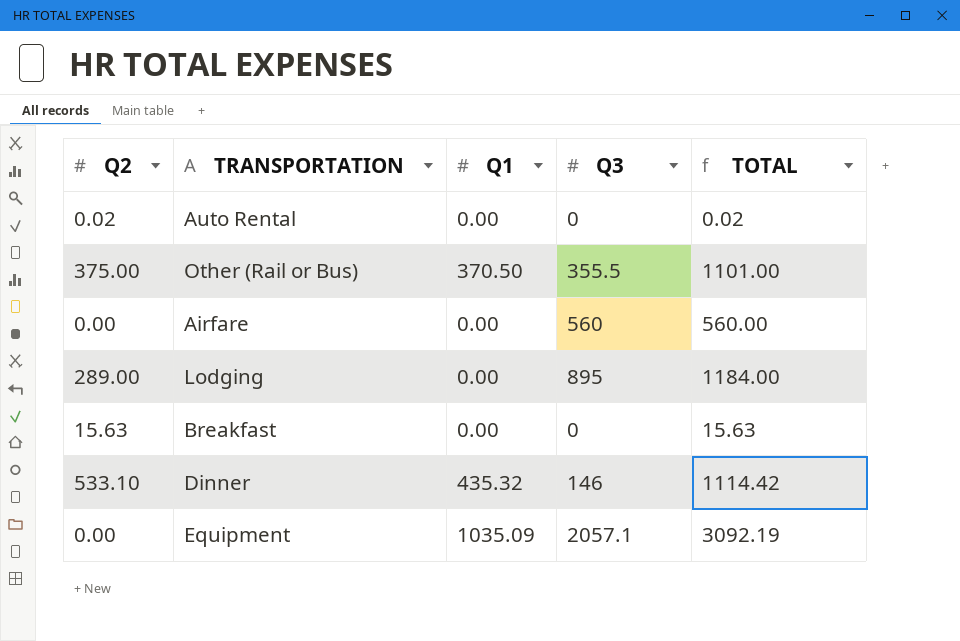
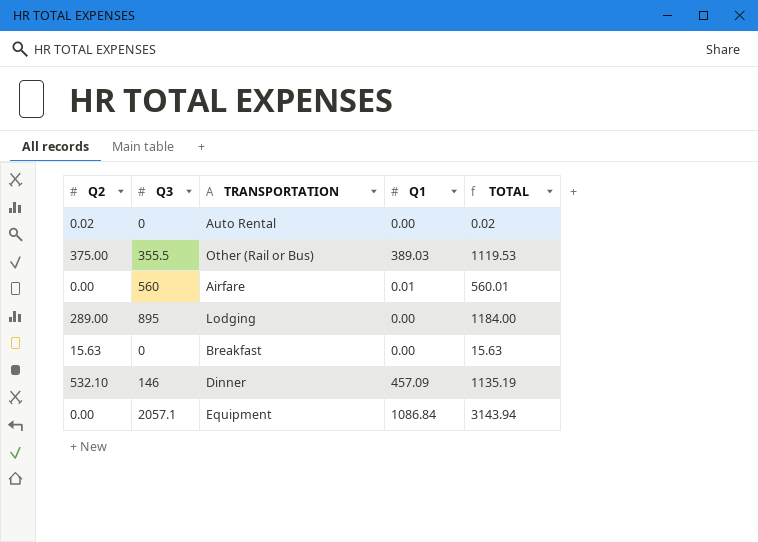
column Q3 | position: 4 -> 2
Other (Rail or Bus) | Q1: 370.50 -> 389.03
Other (Rail or Bus) | TOTAL: 1101.00 -> 1119.53
Airfare | Q1: 0.00 -> 0.01
Airfare | TOTAL: 560.00 -> 560.01
Dinner | Q2: 533.10 -> 532.10
Dinner | Q1: 435.32 -> 457.09
Dinner | TOTAL: 1114.42 -> 1135.19
Equipment | Q1: 1035.09 -> 1086.84
Equipment | TOTAL: 3092.19 -> 3143.94

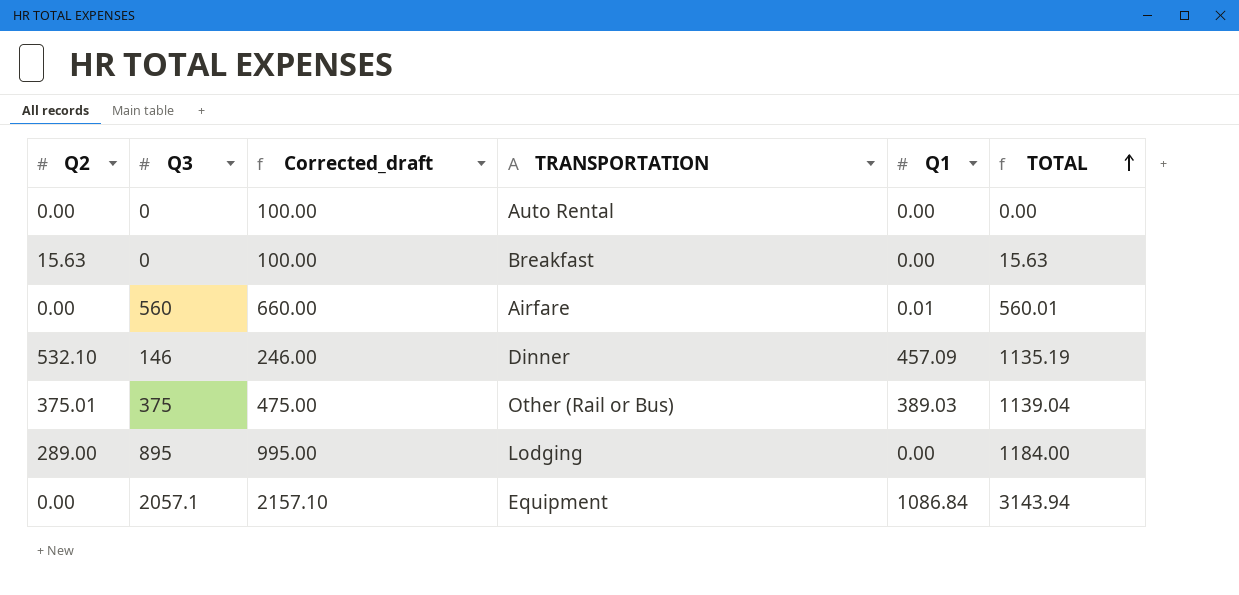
row order: none -> TOTAL ascending
column Corrected_draft | formula: none -> [Q3] + 100
Auto Rental | Q2: 0.02 -> 0.00
Auto Rental | TOTAL: 0.02 -> 0.00
Other (Rail or Bus) | Q2: 375.00 -> 375.01
Other (Rail or Bus) | Q3: 355.5 -> 375
Other (Rail or Bus) | TOTAL: 1119.53 -> 1139.04

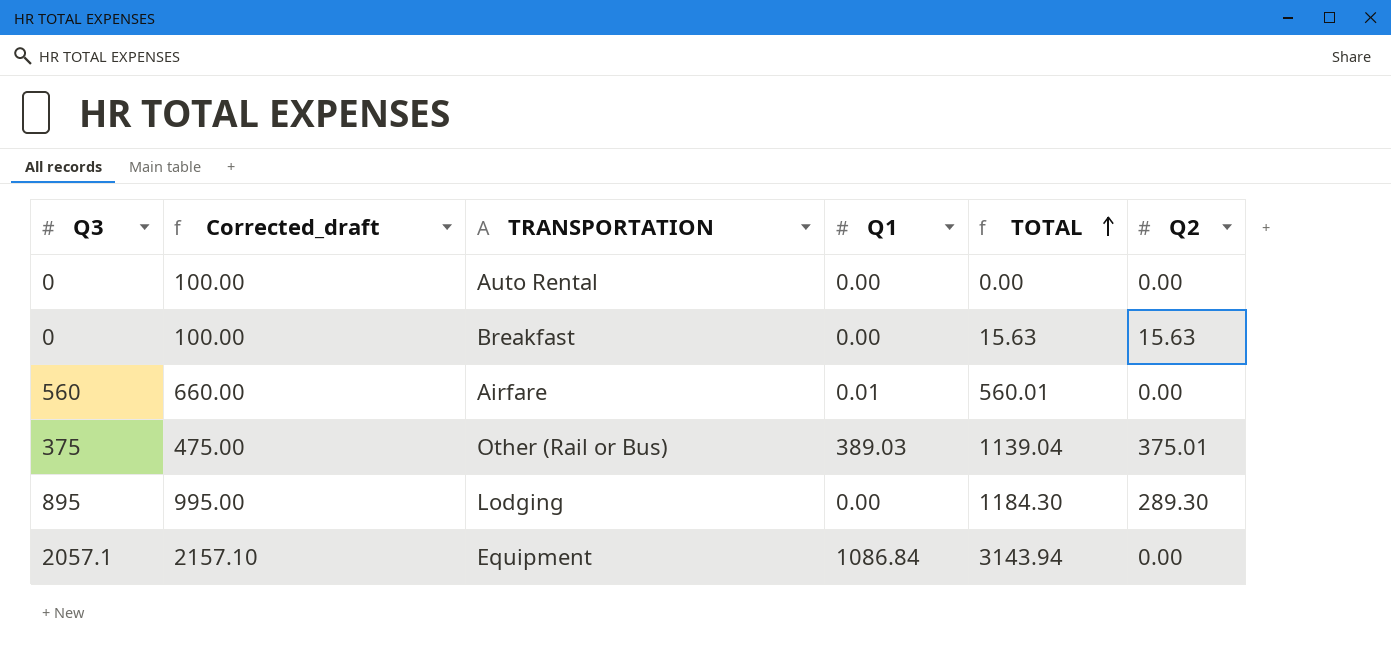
column Q2 | position: 1 -> 6
row Dinner: 532.10 | 146 | 246.00 | 457.09 | 1135.19 -> none
Lodging | TOTAL: 1184.00 -> 1184.30
Lodging | Q2: 289.00 -> 289.30

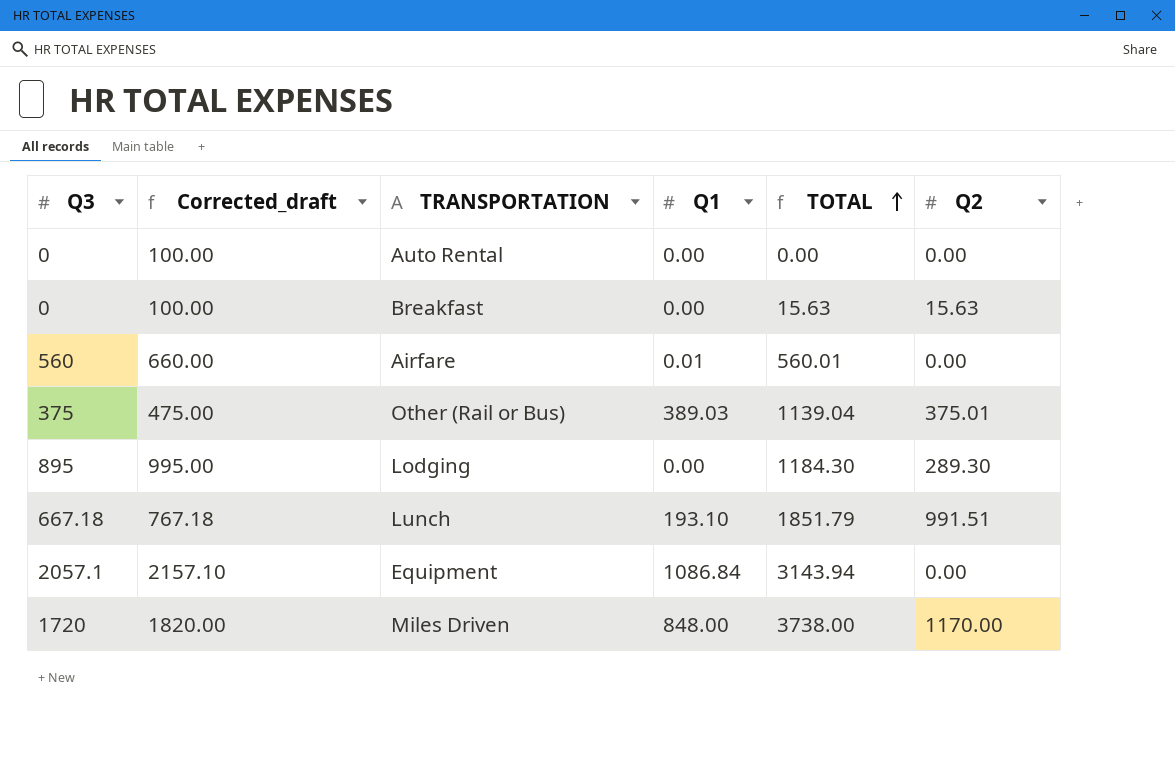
row Lunch: none -> 667.18 | 767.18 | 193.10 | 1851.79 | 991.51
row Miles Driven: none -> 1720 | 1820.00 | 848.00 | 3738.00 | 1170.00

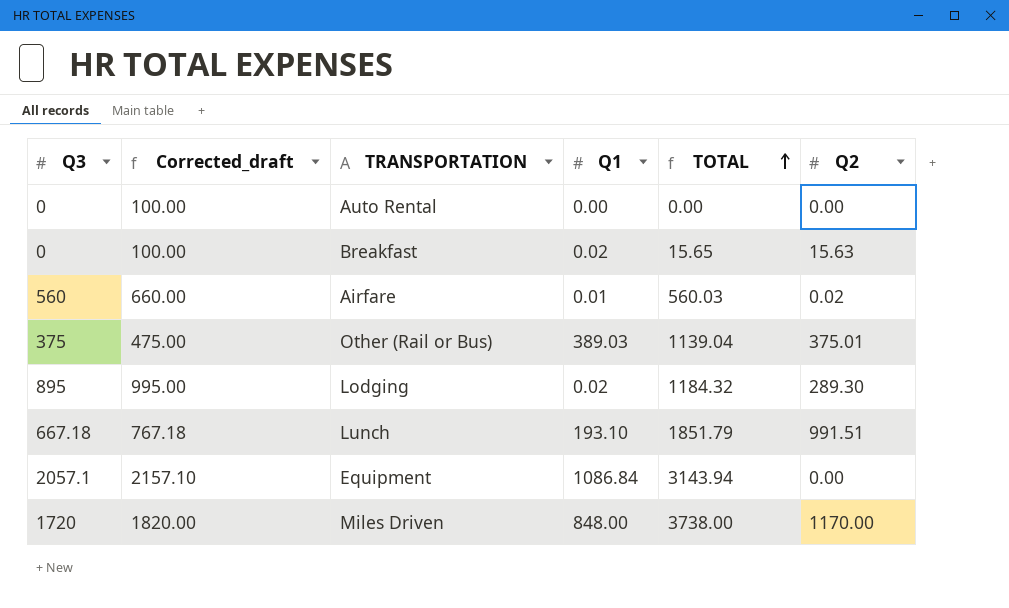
Breakfast | Q1: 0.00 -> 0.02
Breakfast | TOTAL: 15.63 -> 15.65
Airfare | TOTAL: 560.01 -> 560.03
Airfare | Q2: 0.00 -> 0.02
Lodging | Q1: 0.00 -> 0.02
Lodging | TOTAL: 1184.30 -> 1184.32

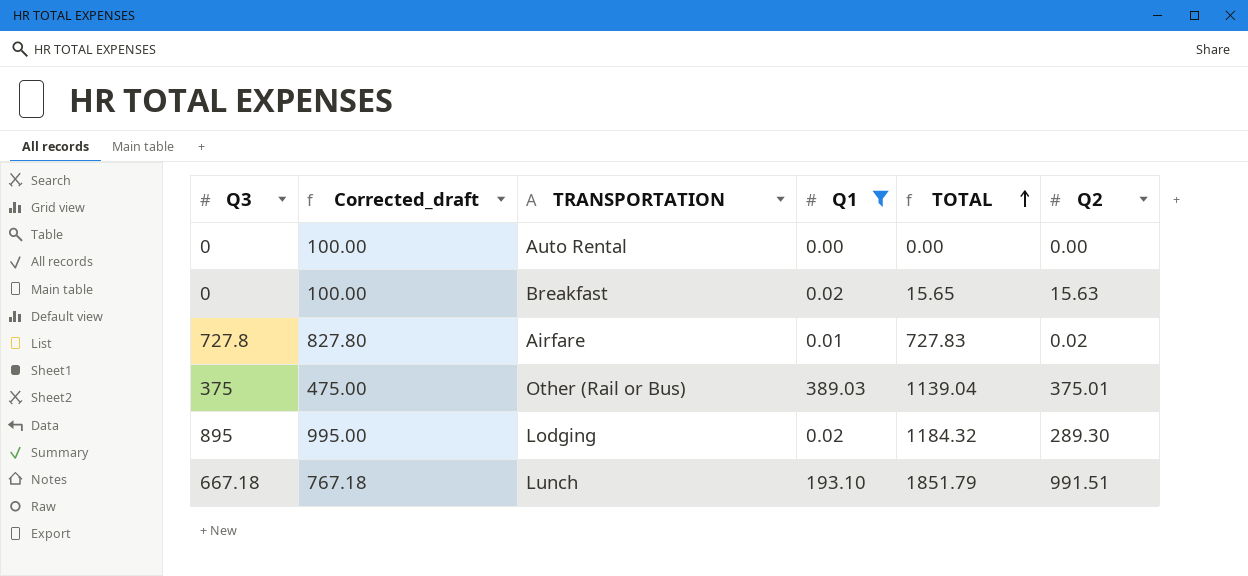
filter: none -> Q1 <= 389.03
Airfare | Q3: 560 -> 727.8
Airfare | Corrected_draft: 660.00 -> 827.80
Airfare | TOTAL: 560.03 -> 727.83

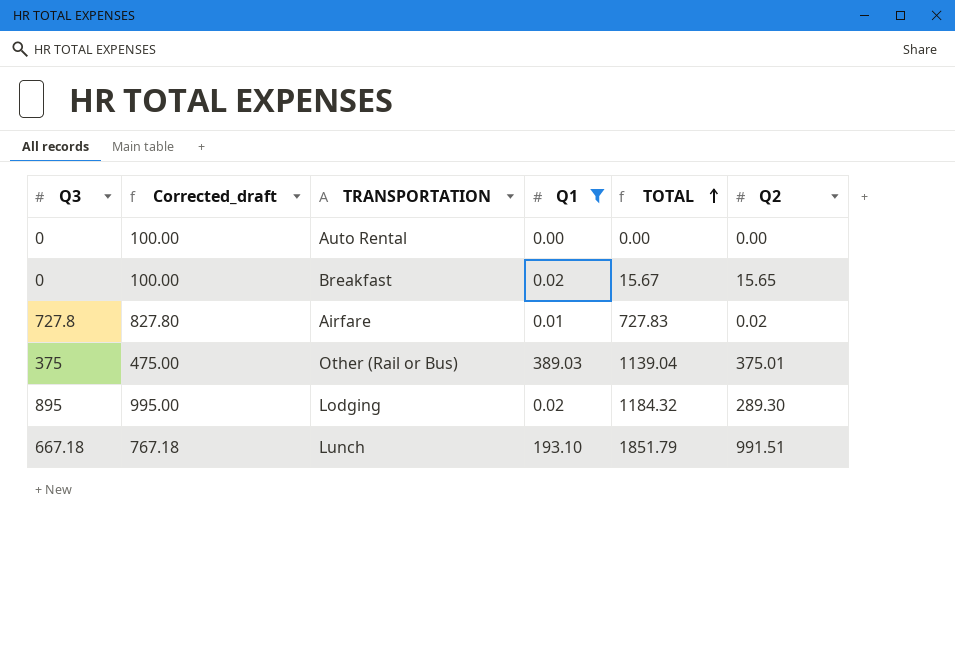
Breakfast | TOTAL: 15.65 -> 15.67
Breakfast | Q2: 15.63 -> 15.65

